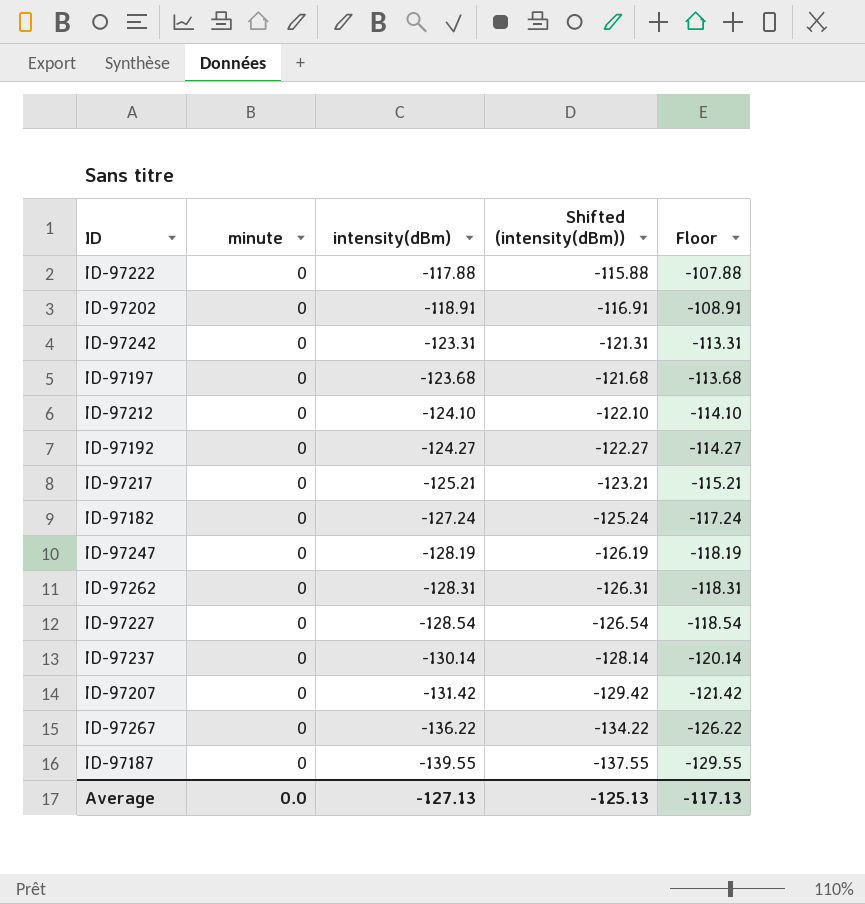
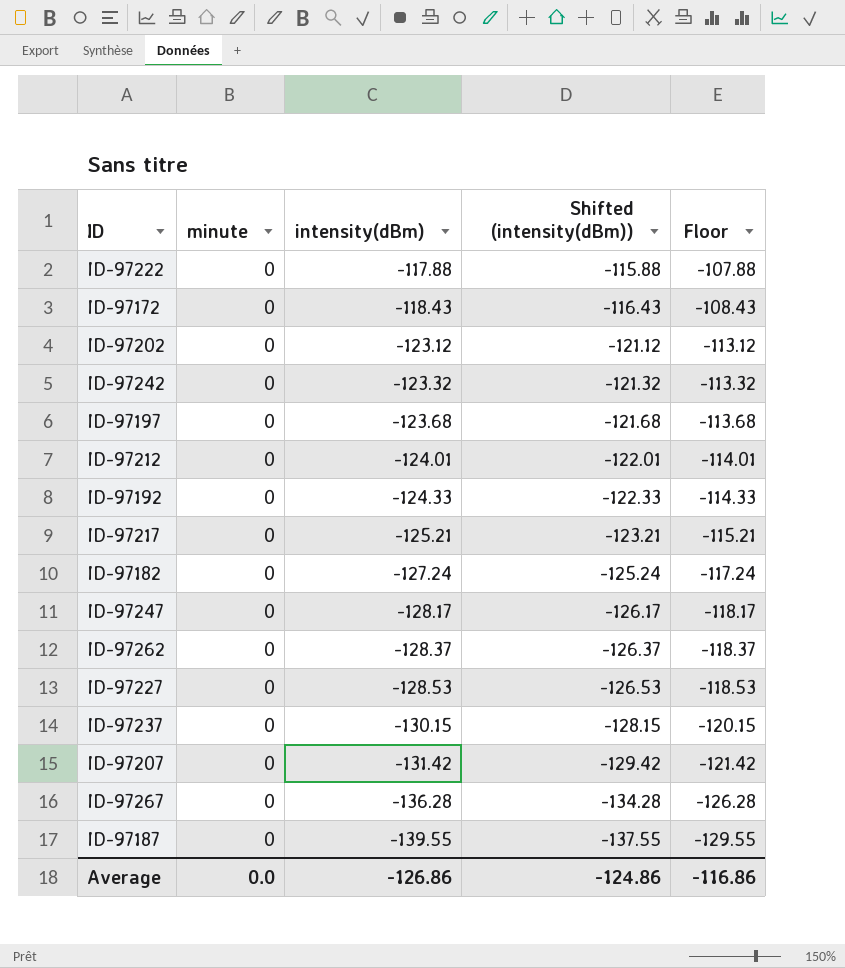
row ID-97172: none -> 0 | -118.43 | -116.43 | -108.43
ID-97202 | intensity(dBm): -118.91 -> -123.12
ID-97202 | Shifted (intensity(dBm)): -116.91 -> -121.12
ID-97202 | Floor: -108.91 -> -113.12
ID-97242 | intensity(dBm): -123.31 -> -123.32
ID-97242 | Shifted (intensity(dBm)): -121.31 -> -121.32
ID-97242 | Floor: -113.31 -> -113.32
ID-97212 | intensity(dBm): -124.10 -> -124.01
ID-97212 | Shifted (intensity(dBm)): -122.10 -> -122.01
ID-97212 | Floor: -114.10 -> -114.01
ID-97192 | intensity(dBm): -124.27 -> -124.33
ID-97192 | Shifted (intensity(dBm)): -122.27 -> -122.33
ID-97192 | Floor: -114.27 -> -114.33
ID-97247 | intensity(dBm): -128.19 -> -128.17
ID-97247 | Shifted (intensity(dBm)): -126.19 -> -126.17
ID-97247 | Floor: -118.19 -> -118.17
ID-97262 | intensity(dBm): -128.31 -> -128.37
ID-97262 | Shifted (intensity(dBm)): -126.31 -> -126.37
ID-97262 | Floor: -118.31 -> -118.37
ID-97227 | intensity(dBm): -128.54 -> -128.53
ID-97227 | Shifted (intensity(dBm)): -126.54 -> -126.53
ID-97227 | Floor: -118.54 -> -118.53
ID-97237 | intensity(dBm): -130.14 -> -130.15
ID-97237 | Shifted (intensity(dBm)): -128.14 -> -128.15
ID-97237 | Floor: -120.14 -> -120.15
ID-97267 | intensity(dBm): -136.22 -> -136.28
ID-97267 | Shifted (intensity(dBm)): -134.22 -> -134.28
ID-97267 | Floor: -126.22 -> -126.28
Average | intensity(dBm): -127.13 -> -126.86
Average | Shifted (intensity(dBm)): -125.13 -> -124.86
Average | Floor: -117.13 -> -116.86

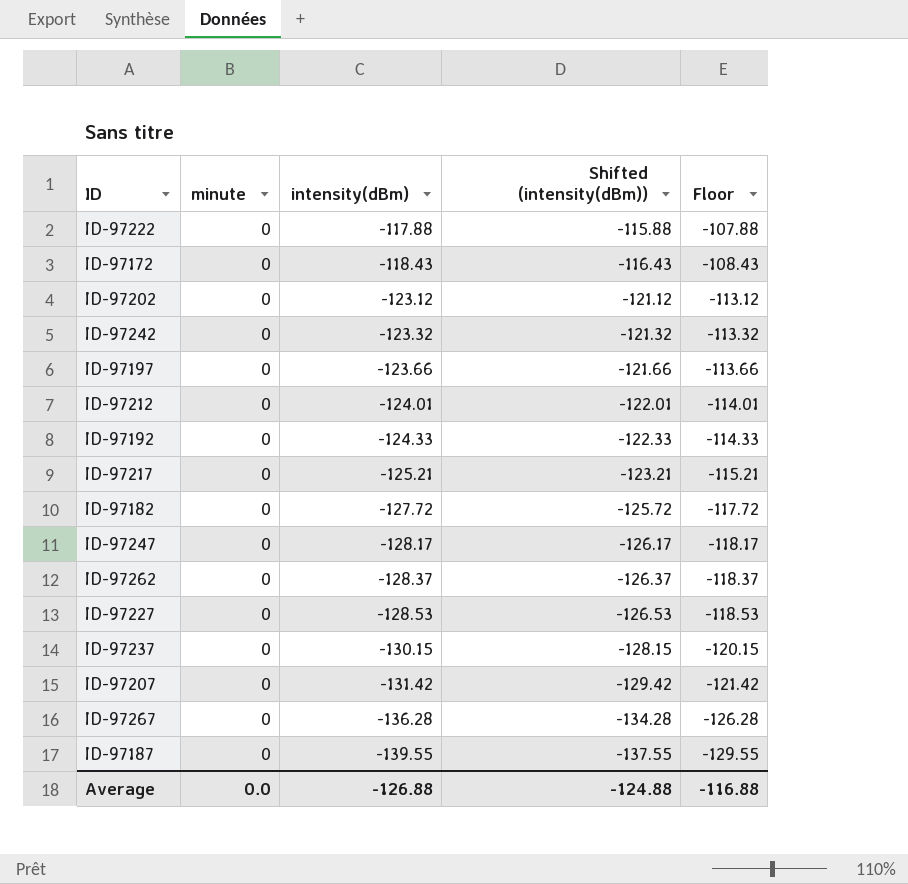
ID-97197 | intensity(dBm): -123.68 -> -123.66
ID-97197 | Shifted (intensity(dBm)): -121.68 -> -121.66
ID-97197 | Floor: -113.68 -> -113.66
ID-97182 | intensity(dBm): -127.24 -> -127.72
ID-97182 | Shifted (intensity(dBm)): -125.24 -> -125.72
ID-97182 | Floor: -117.24 -> -117.72
Average | intensity(dBm): -126.86 -> -126.88
Average | Shifted (intensity(dBm)): -124.86 -> -124.88
Average | Floor: -116.86 -> -116.88

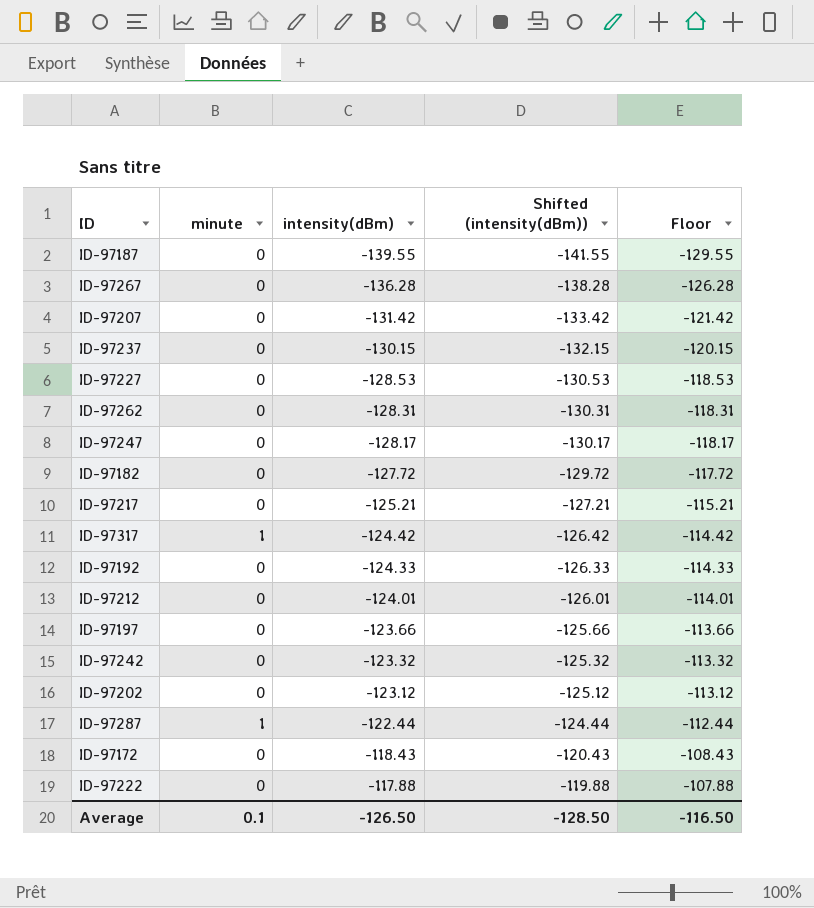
row order: intensity(dBm) descending -> intensity(dBm) ascending
column Shifted (intensity(dBm)) | formula: [intensity(dBm)] + 2 -> [intensity(dBm)] - 2
ID-97262 | intensity(dBm): -128.37 -> -128.31
ID-97262 | Floor: -118.37 -> -118.31
row ID-97317: none -> 1 | -124.42 | -126.42 | -114.42
row ID-97287: none -> 1 | -122.44 | -124.44 | -112.44
Average | minute: 0.0 -> 0.1
Average | intensity(dBm): -126.88 -> -126.50
Average | Shifted (intensity(dBm)): -124.88 -> -128.50
Average | Floor: -116.88 -> -116.50

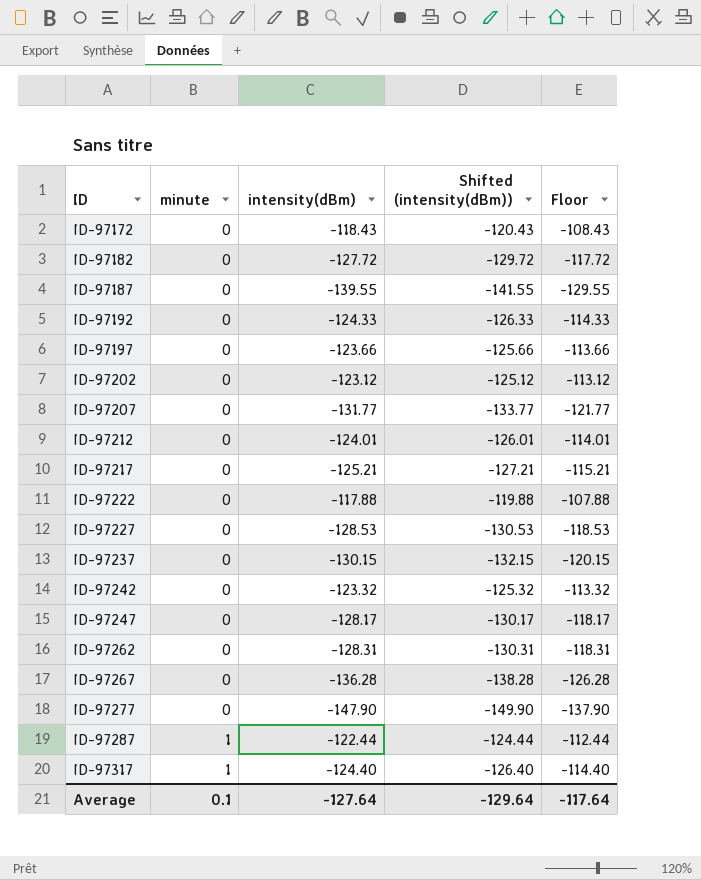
row order: intensity(dBm) ascending -> ID ascending
ID-97207 | intensity(dBm): -131.42 -> -131.77
ID-97207 | Shifted (intensity(dBm)): -133.42 -> -133.77
ID-97207 | Floor: -121.42 -> -121.77
row ID-97277: none -> 0 | -147.90 | -149.90 | -137.90
ID-97317 | intensity(dBm): -124.42 -> -124.40
ID-97317 | Shifted (intensity(dBm)): -126.42 -> -126.40
ID-97317 | Floor: -114.42 -> -114.40
Average | intensity(dBm): -126.50 -> -127.64
Average | Shifted (intensity(dBm)): -128.50 -> -129.64
Average | Floor: -116.50 -> -117.64

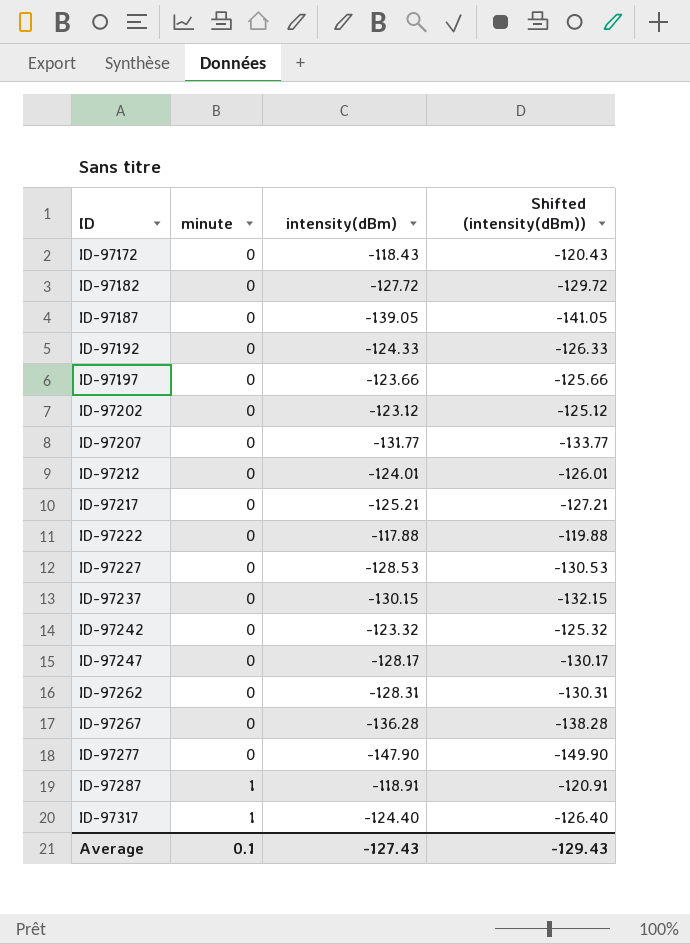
column Floor | formula: [intensity(dBm)] + 10 -> none
ID-97187 | intensity(dBm): -139.55 -> -139.05
ID-97187 | Shifted (intensity(dBm)): -141.55 -> -141.05
ID-97287 | intensity(dBm): -122.44 -> -118.91
ID-97287 | Shifted (intensity(dBm)): -124.44 -> -120.91
Average | intensity(dBm): -127.64 -> -127.43
Average | Shifted (intensity(dBm)): -129.64 -> -129.43

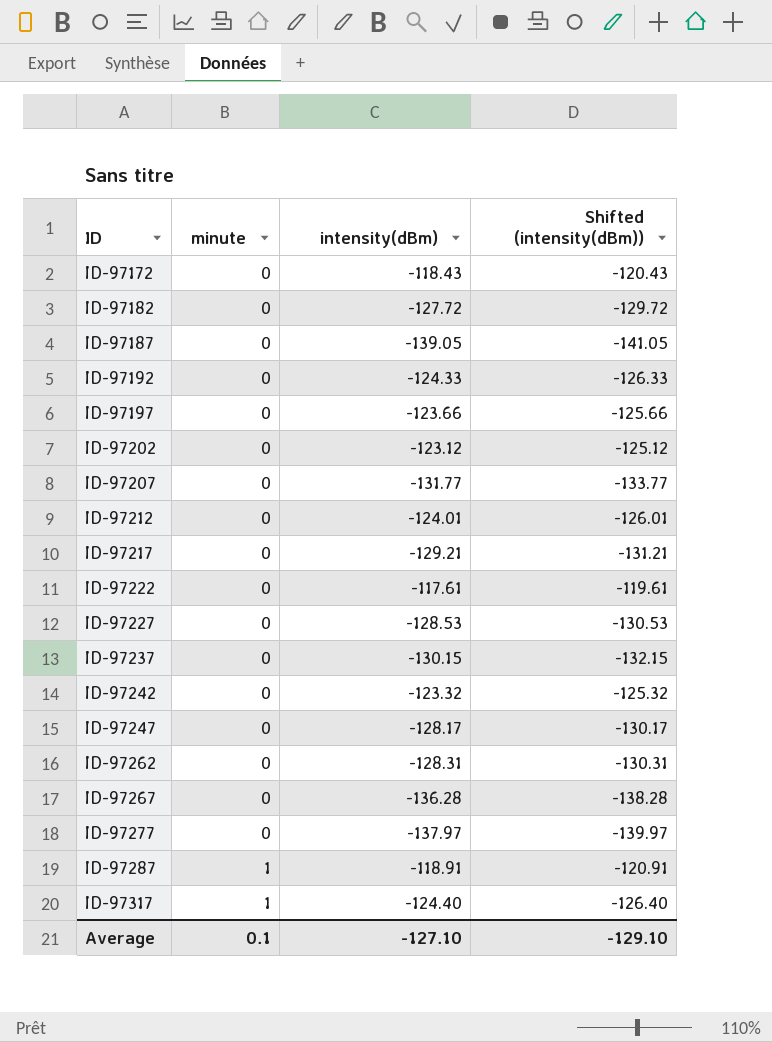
ID-97217 | intensity(dBm): -125.21 -> -129.21
ID-97217 | Shifted (intensity(dBm)): -127.21 -> -131.21
ID-97222 | intensity(dBm): -117.88 -> -117.61
ID-97222 | Shifted (intensity(dBm)): -119.88 -> -119.61
ID-97277 | intensity(dBm): -147.90 -> -137.97
ID-97277 | Shifted (intensity(dBm)): -149.90 -> -139.97
Average | intensity(dBm): -127.43 -> -127.10
Average | Shifted (intensity(dBm)): -129.43 -> -129.10

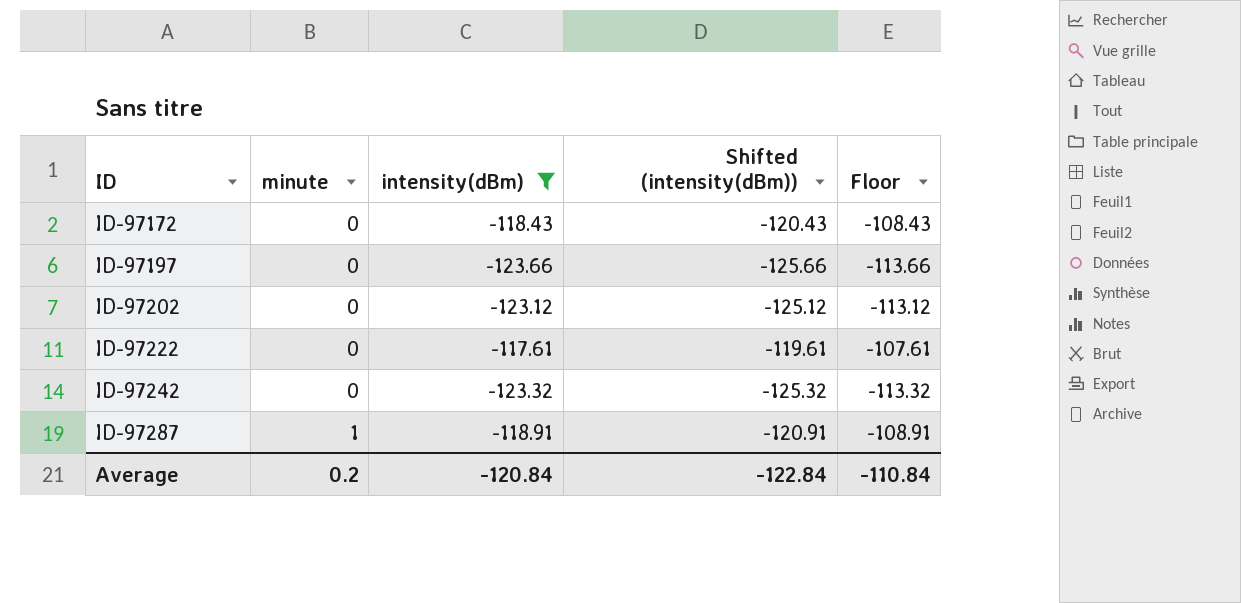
filter: none -> intensity(dBm) >= -123.66
column Floor | formula: none -> [intensity(dBm)] + 10
Average | minute: 0.1 -> 0.2
Average | intensity(dBm): -127.10 -> -120.84
Average | Shifted (intensity(dBm)): -129.10 -> -122.84

